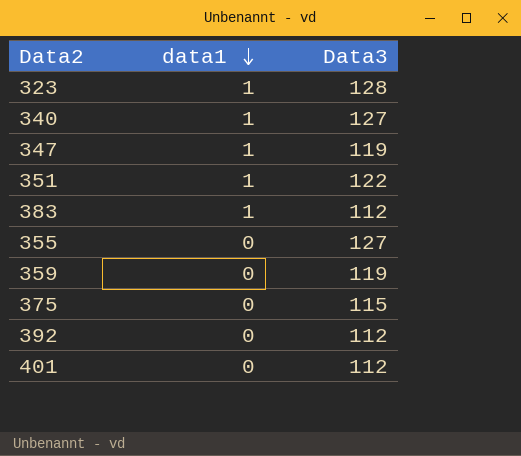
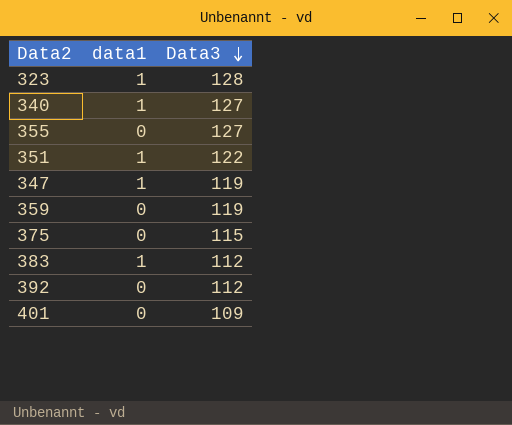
row order: data1 descending -> Data3 descending
401 | Data3: 112 -> 109

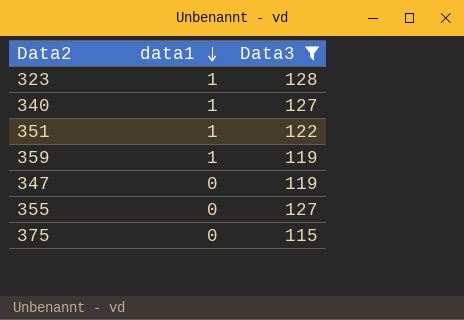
filter: none -> Data3 >= 115
row order: Data3 descending -> data1 descending
359 | data1: 0 -> 1
347 | data1: 1 -> 0

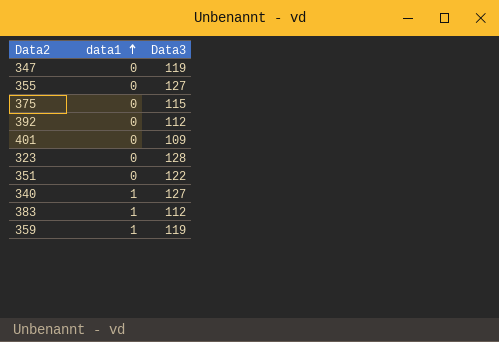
filter: Data3 >= 115 -> none
row order: data1 descending -> data1 ascending
323 | data1: 1 -> 0
351 | data1: 1 -> 0

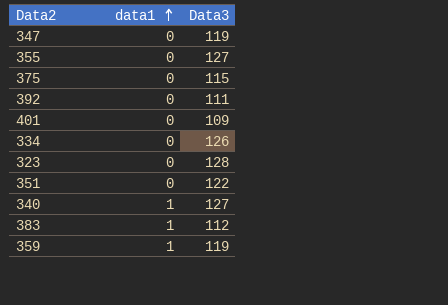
392 | Data3: 112 -> 111
row 334: none -> 0 | 126

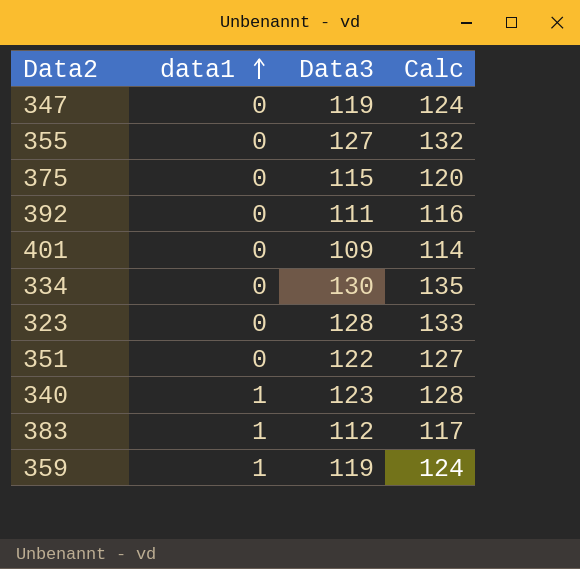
column Calc | formula: none -> [Data3] + 5
334 | Data3: 126 -> 130
340 | Data3: 127 -> 123

